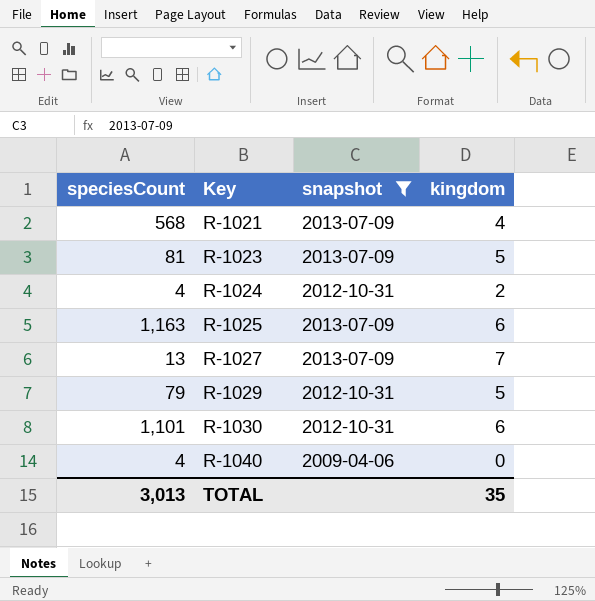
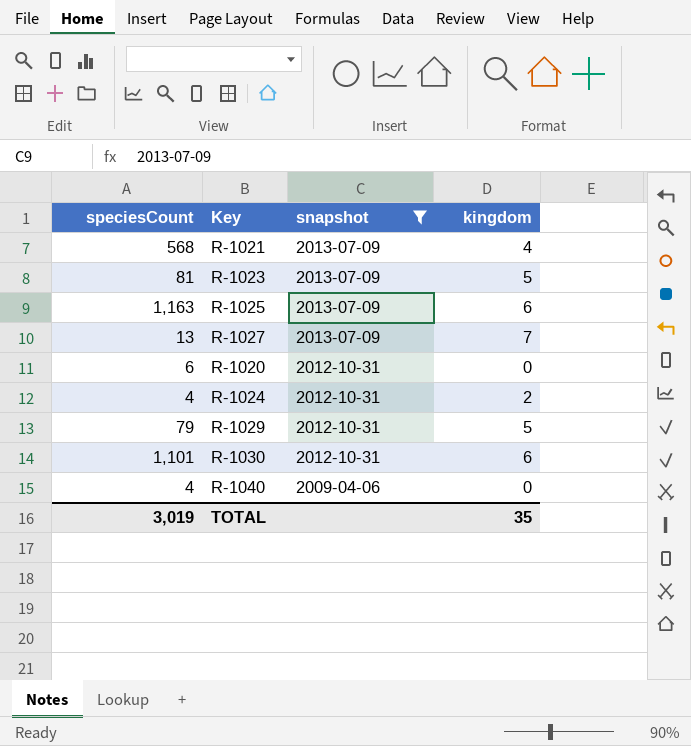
row order: Key ascending -> snapshot descending
row R-1020: none -> 6 | 2012-10-31 | 0
TOTAL | speciesCount: 3,013 -> 3,019

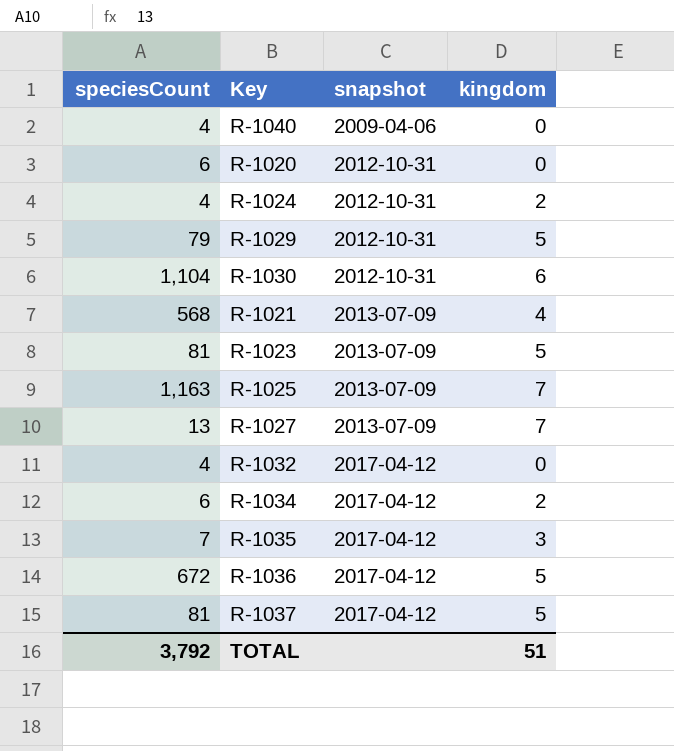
filter: snapshot != 2017-04-12 -> none
row order: snapshot descending -> snapshot ascending
R-1030 | speciesCount: 1,101 -> 1,104
R-1025 | kingdom: 6 -> 7
TOTAL | speciesCount: 3,019 -> 3,792
TOTAL | kingdom: 35 -> 51

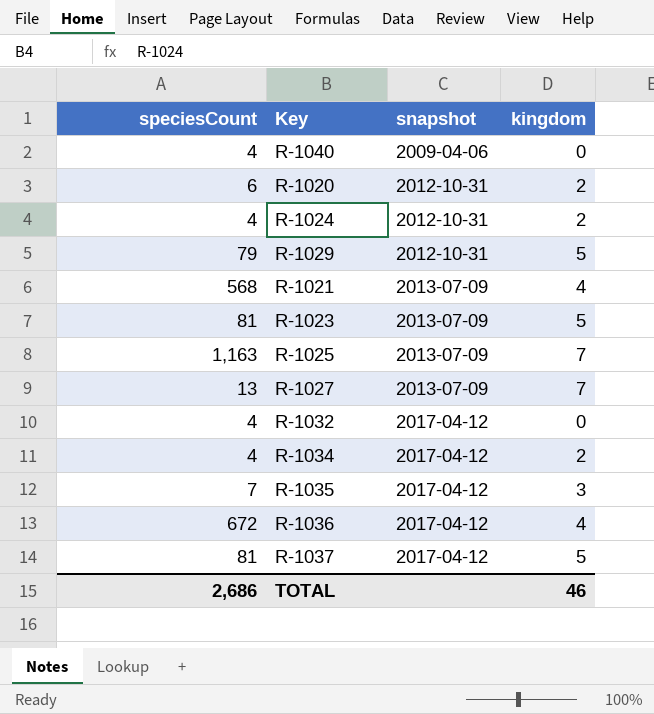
row R-1030: 1,104 | 2012-10-31 | 6 -> none
R-1020 | kingdom: 0 -> 2
R-1034 | speciesCount: 6 -> 4
R-1036 | kingdom: 5 -> 4
TOTAL | speciesCount: 3,792 -> 2,686
TOTAL | kingdom: 51 -> 46

